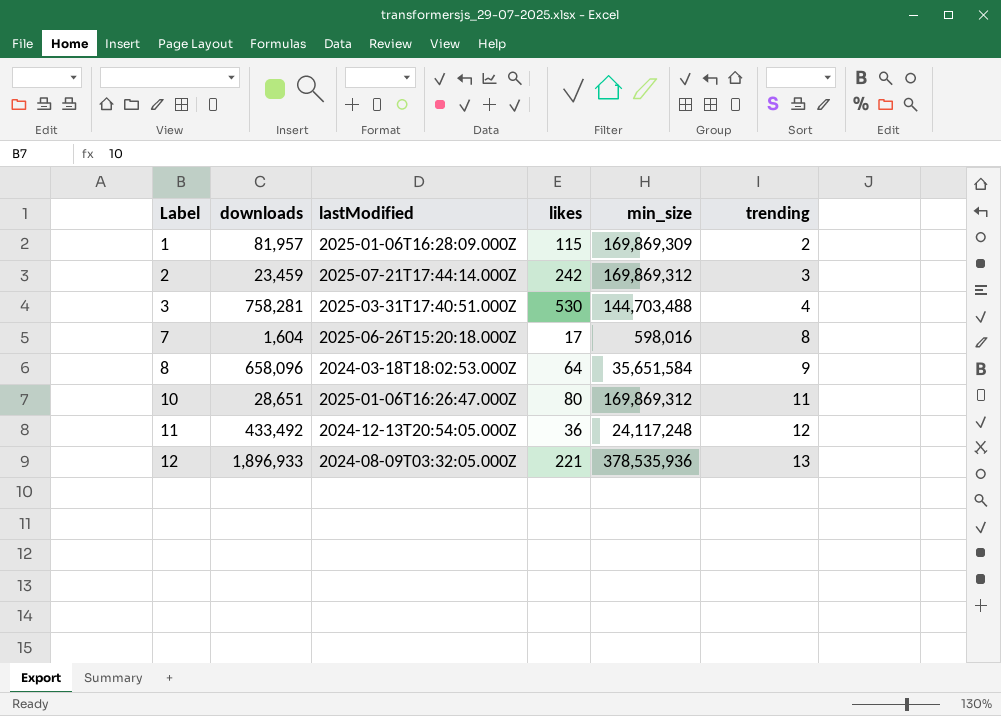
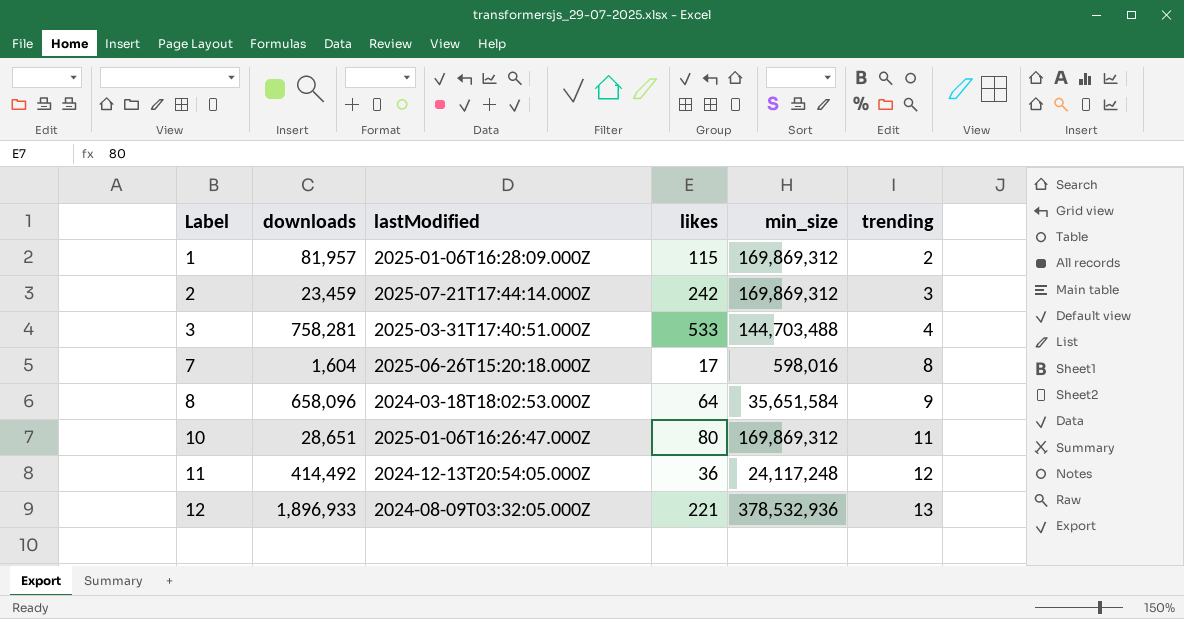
1 | min_size: 169,869,309 -> 169,869,312
3 | likes: 530 -> 533
11 | downloads: 433,492 -> 414,492
12 | min_size: 378,535,936 -> 378,532,936

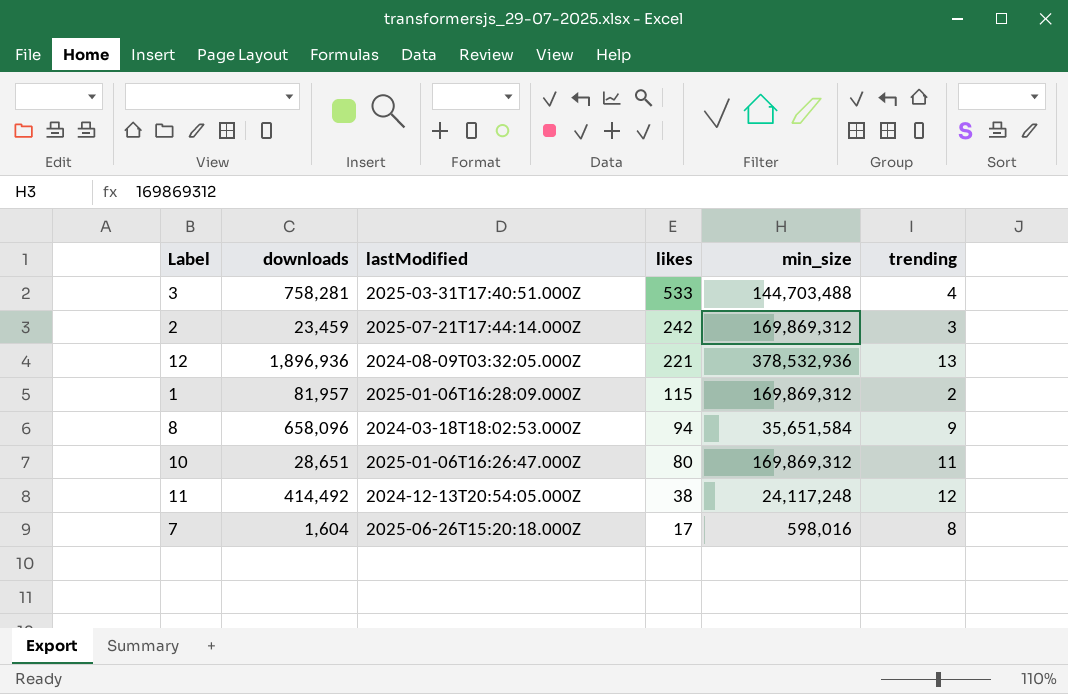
row order: Label ascending -> likes descending
12 | downloads: 1,896,933 -> 1,896,936
8 | likes: 64 -> 94
11 | likes: 36 -> 38

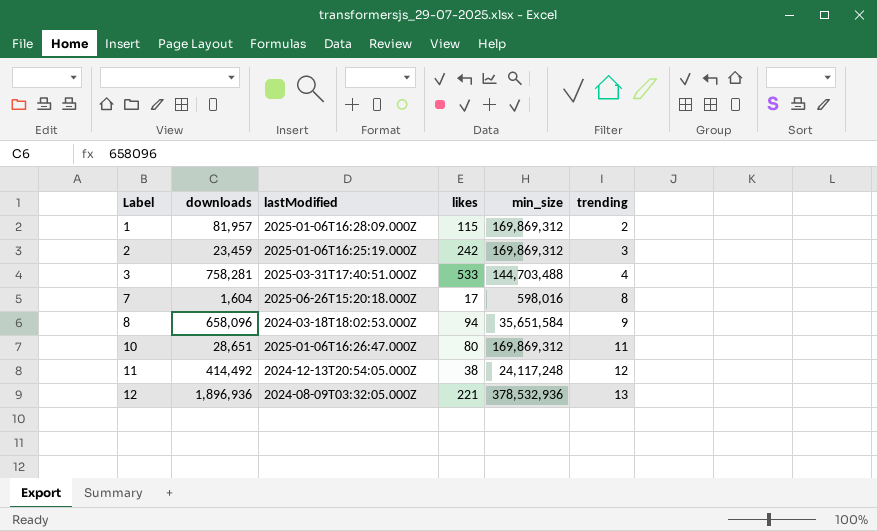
row order: likes descending -> Label ascending
2 | lastModified: 2025-07-21T17:44:14.000Z -> 2025-01-06T16:25:19.000Z

